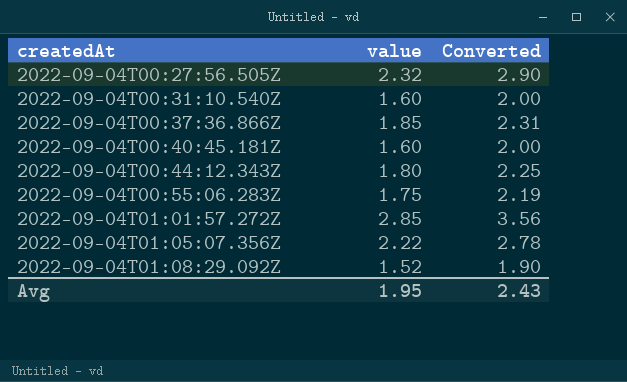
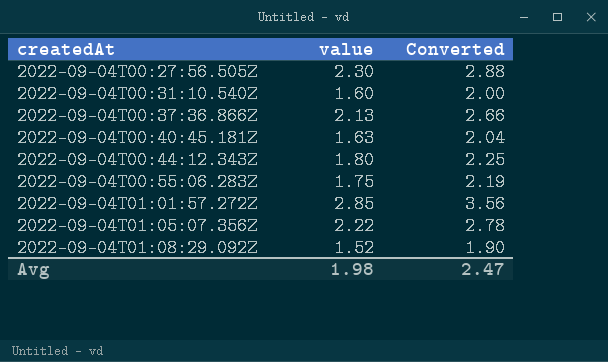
2022-09-04T00:27:56.505Z | value: 2.32 -> 2.30
2022-09-04T00:27:56.505Z | Converted: 2.90 -> 2.88
2022-09-04T00:37:36.866Z | value: 1.85 -> 2.13
2022-09-04T00:37:36.866Z | Converted: 2.31 -> 2.66
2022-09-04T00:40:45.181Z | value: 1.60 -> 1.63
2022-09-04T00:40:45.181Z | Converted: 2.00 -> 2.04
Avg | value: 1.95 -> 1.98
Avg | Converted: 2.43 -> 2.47

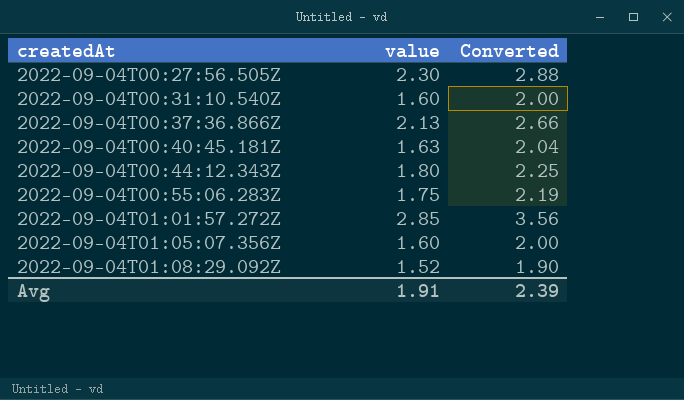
2022-09-04T01:05:07.356Z | value: 2.22 -> 1.60
2022-09-04T01:05:07.356Z | Converted: 2.78 -> 2.00
Avg | value: 1.98 -> 1.91
Avg | Converted: 2.47 -> 2.39

